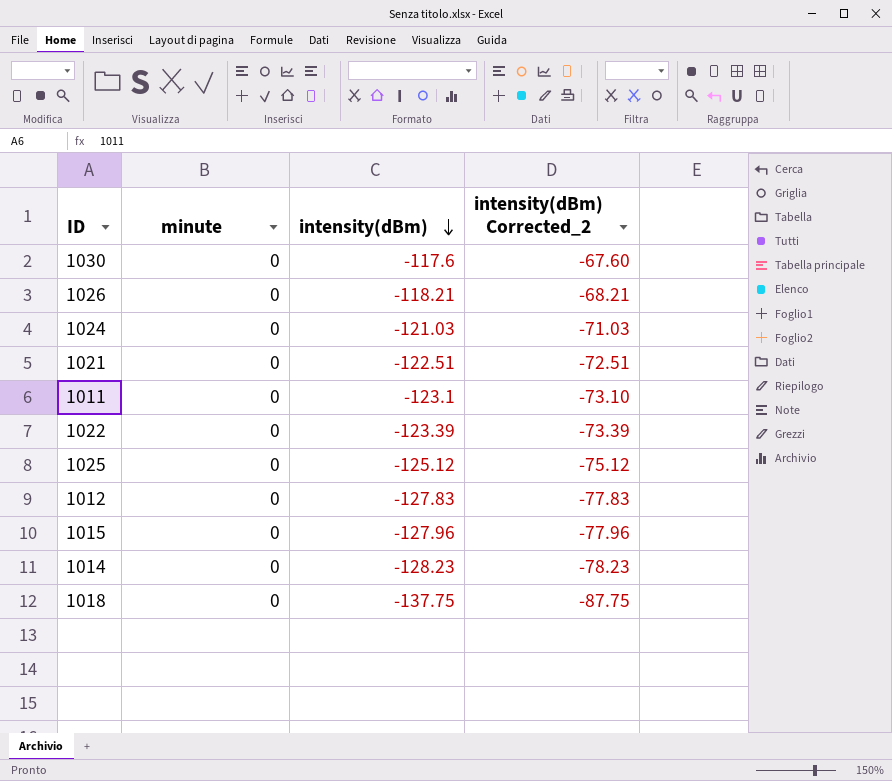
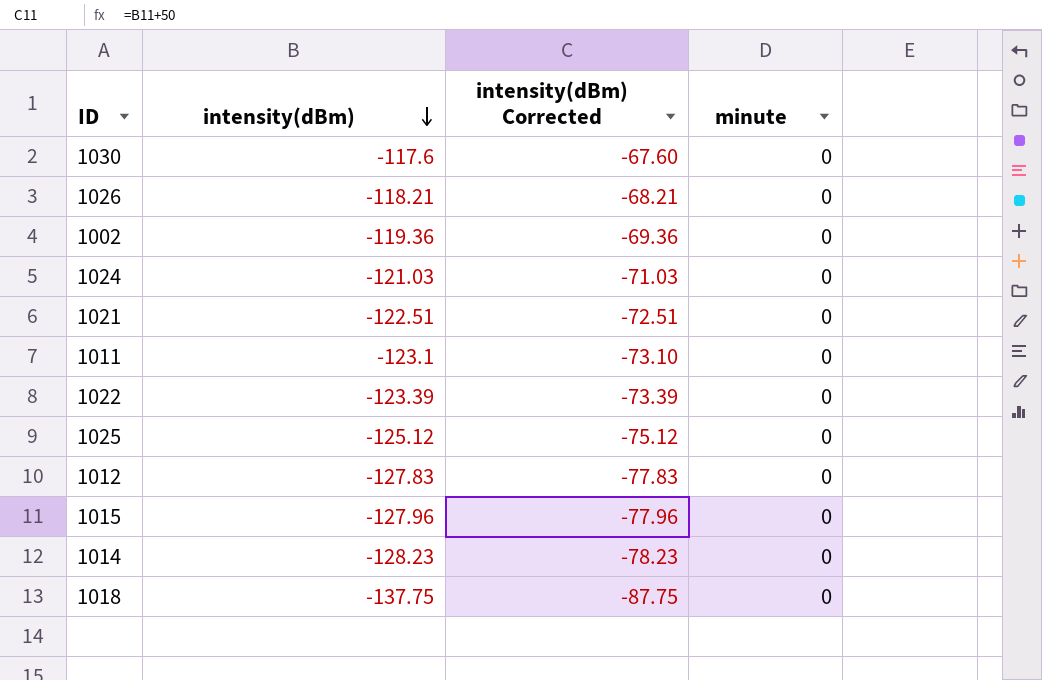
column name: intensity(dBm) Corrected_2 -> intensity(dBm) Corrected
column minute | position: 2 -> 4
row 1002: none -> -119.36 | -69.36 | 0

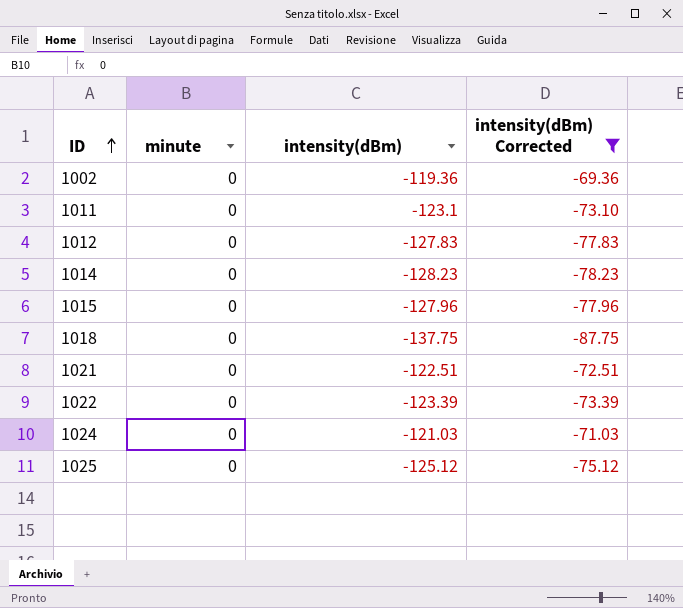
filter: none -> intensity(dBm) Corrected <= -69.36
row order: intensity(dBm) descending -> ID ascending
column minute | position: 4 -> 2

